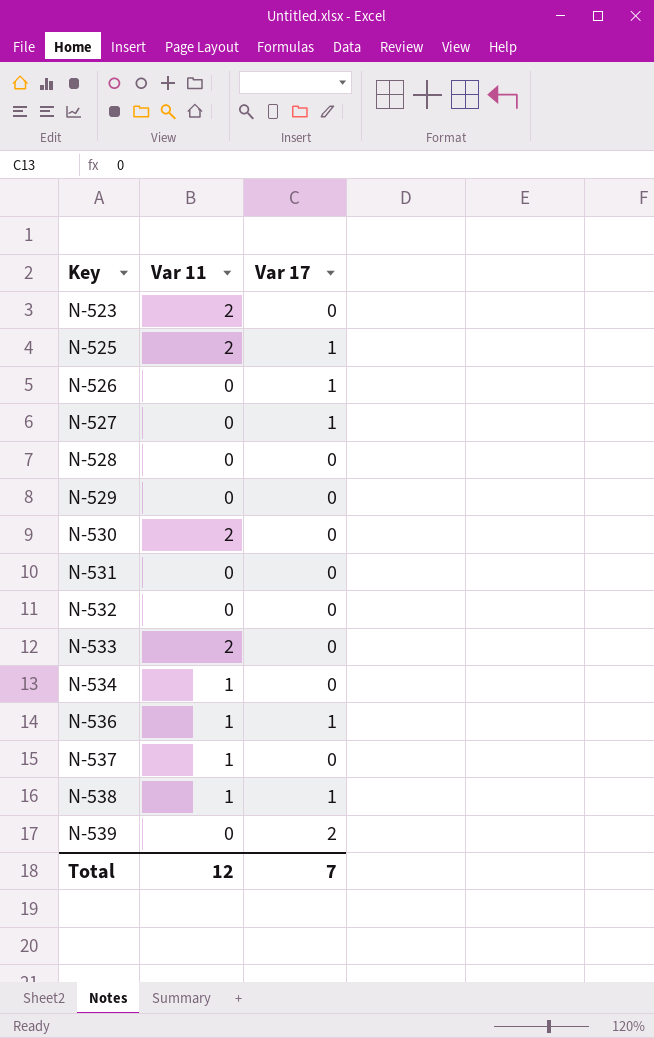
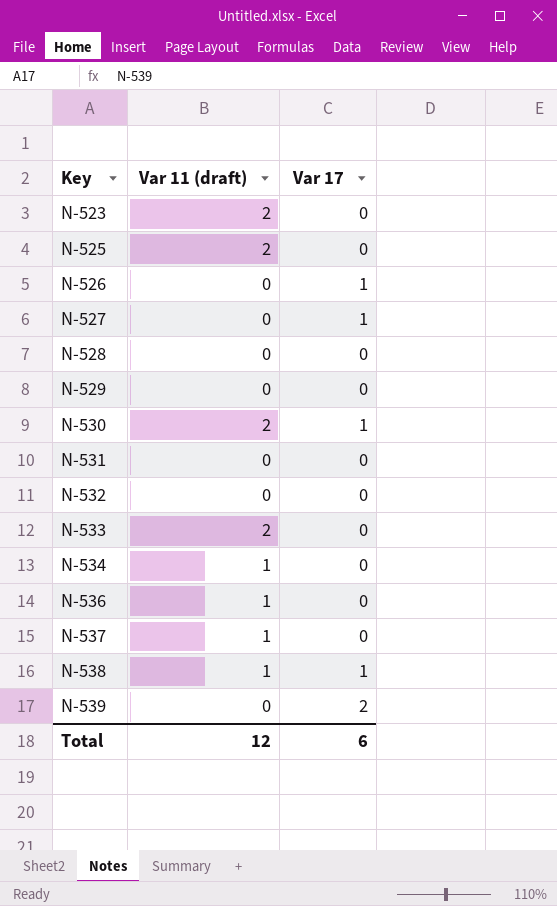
column name: Var 11 -> Var 11 (draft)
N-525 | Var 17: 1 -> 0
N-530 | Var 17: 0 -> 1
N-536 | Var 17: 1 -> 0
Total | Var 17: 7 -> 6

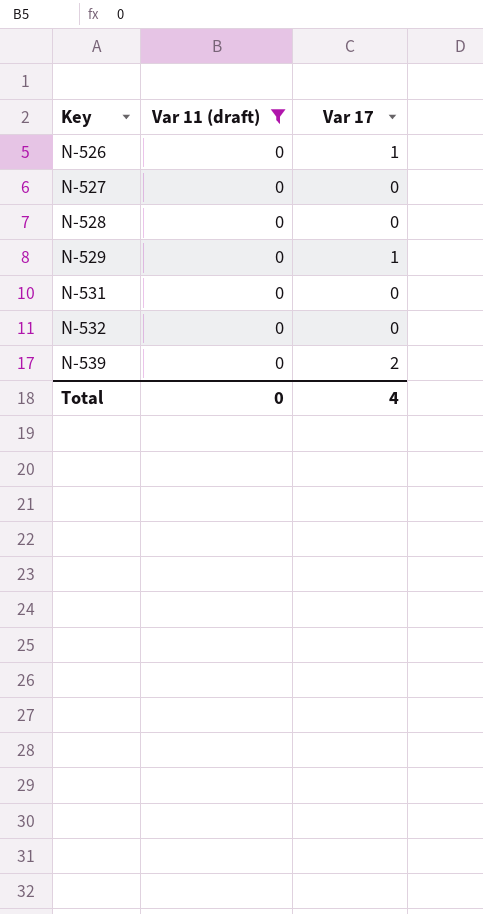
filter: none -> Var 11 (draft) = 0
N-527 | Var 17: 1 -> 0
N-529 | Var 17: 0 -> 1
Total | Var 11 (draft): 12 -> 0
Total | Var 17: 6 -> 4

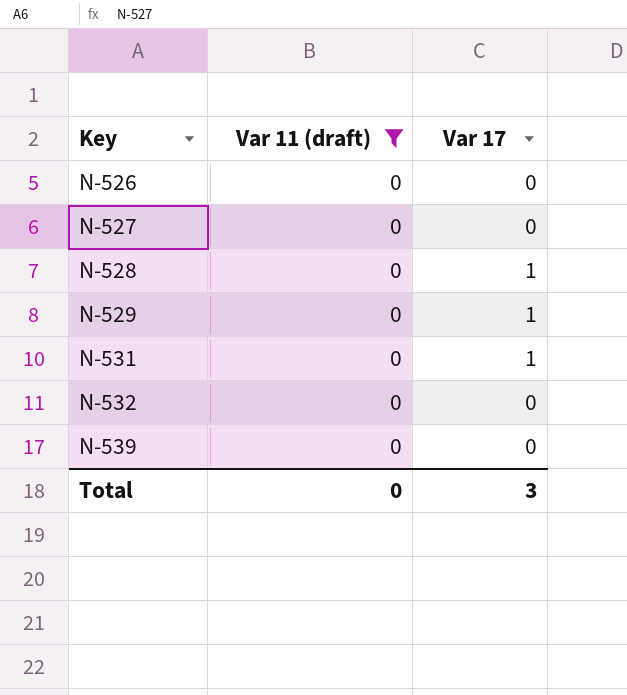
N-526 | Var 17: 1 -> 0
N-528 | Var 17: 0 -> 1
N-531 | Var 17: 0 -> 1
N-539 | Var 17: 2 -> 0
Total | Var 17: 4 -> 3

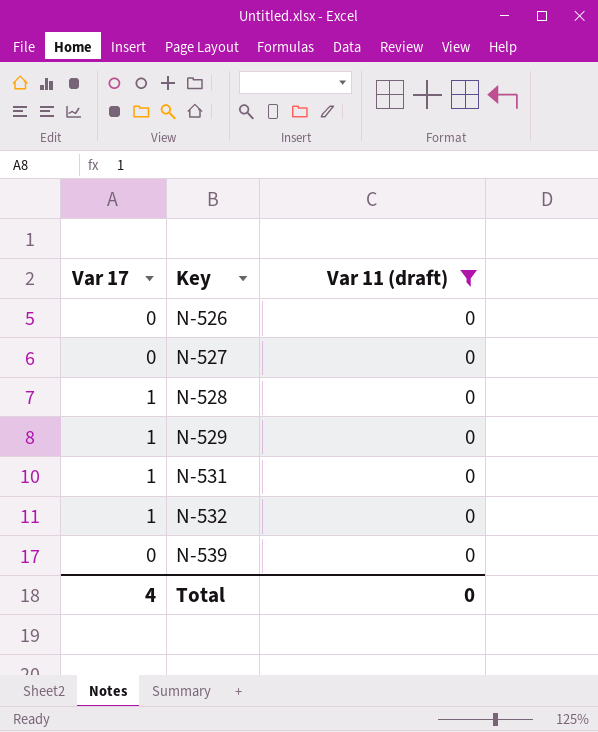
column Var 17 | position: 3 -> 1
N-532 | Var 17: 0 -> 1
Total | Var 17: 3 -> 4

